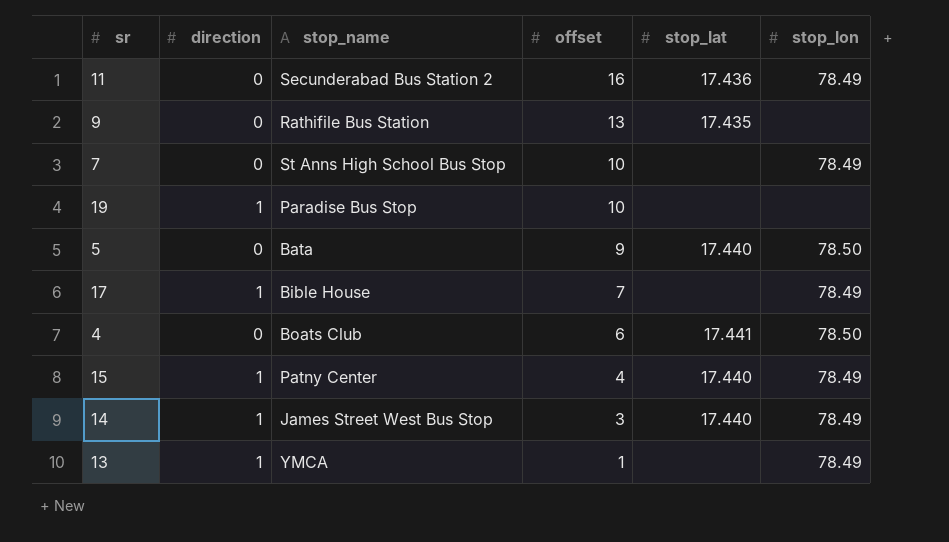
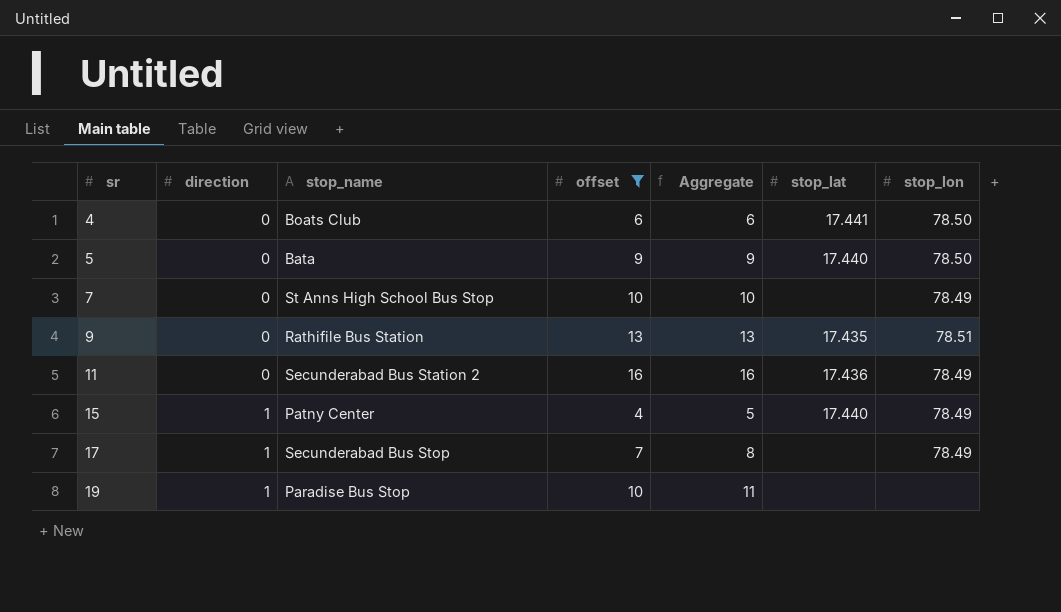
filter: none -> offset >= 4
row order: offset descending -> sr ascending
column Aggregate | formula: none -> [direction] + [offset]
9 | stop_lon: none -> 78.51
17 | stop_name: Bible House -> Secunderabad Bus Stop

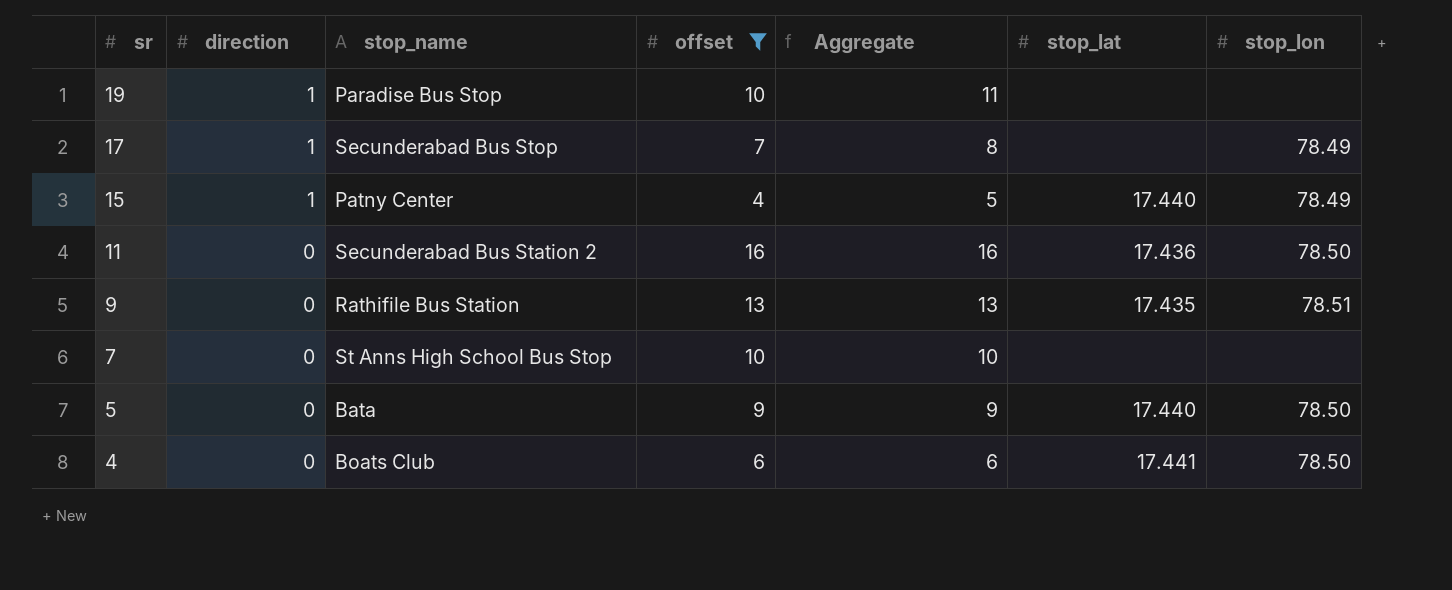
row order: sr ascending -> sr descending
11 | stop_lon: 78.49 -> 78.50
7 | stop_lon: 78.49 -> none

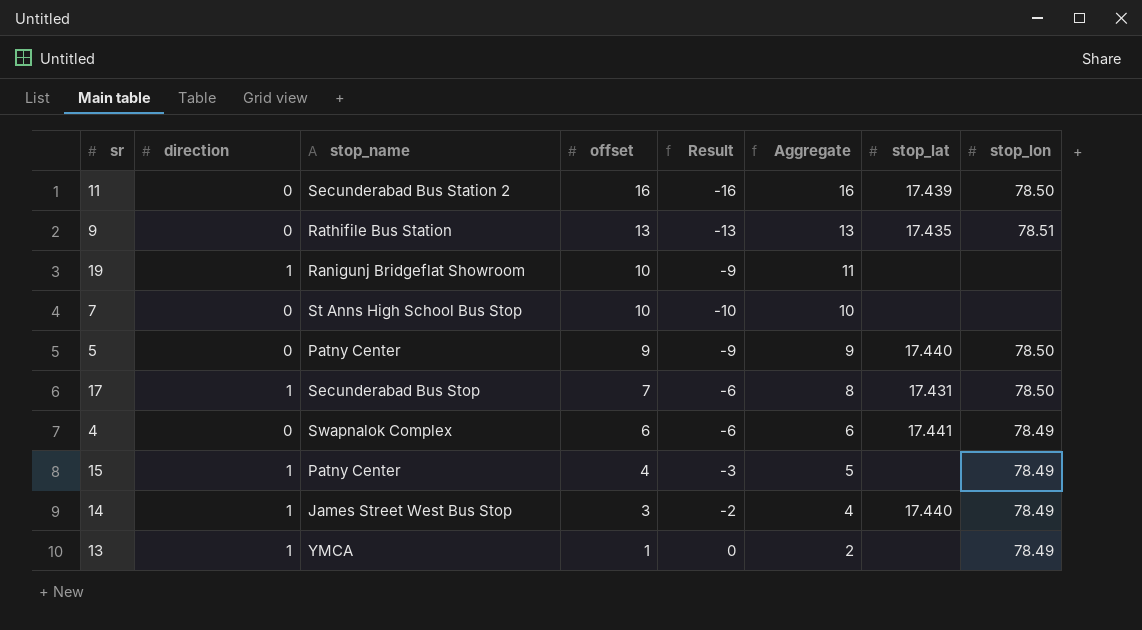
filter: offset >= 4 -> none
row order: sr descending -> offset descending
column Result | formula: none -> [direction] - [offset]
11 | stop_lat: 17.436 -> 17.439
19 | stop_name: Paradise Bus Stop -> Ranigunj Bridgeflat Showroom
5 | stop_name: Bata -> Patny Center
17 | stop_lat: none -> 17.431
17 | stop_lon: 78.49 -> 78.50
4 | stop_name: Boats Club -> Swapnalok Complex
4 | stop_lon: 78.50 -> 78.49
15 | stop_lat: 17.440 -> none

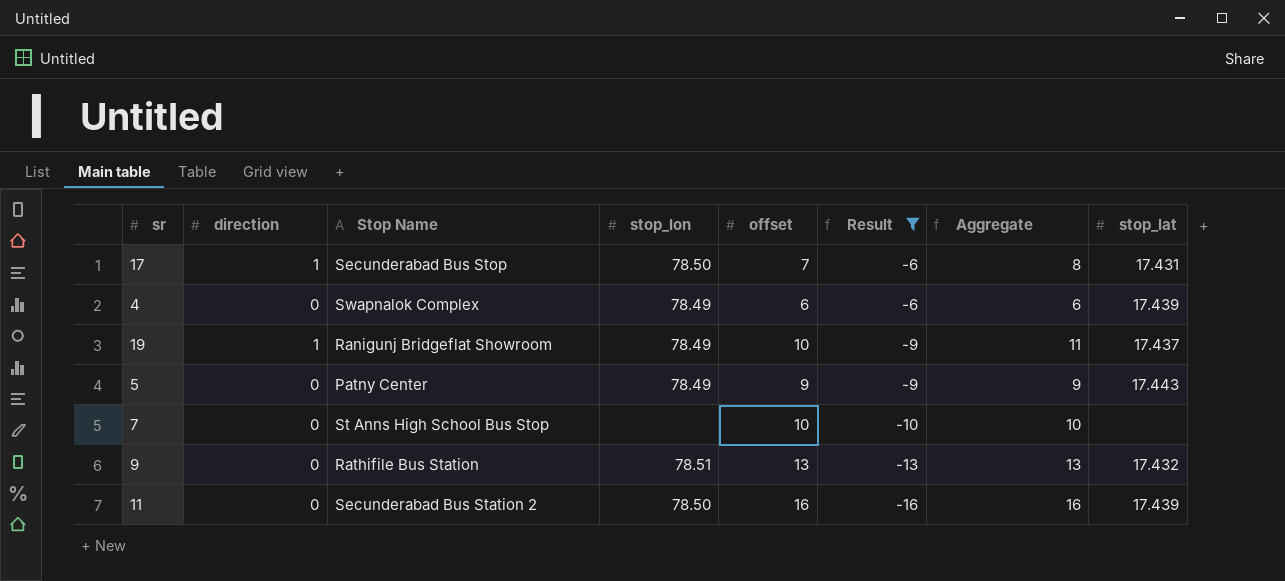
filter: none -> Result <= -6
row order: offset descending -> Result descending
column name: stop_name -> Stop Name
column stop_lon | position: 8 -> 4
4 | stop_lat: 17.441 -> 17.439
19 | stop_lon: none -> 78.49
19 | stop_lat: none -> 17.437
5 | stop_lon: 78.50 -> 78.49
5 | stop_lat: 17.440 -> 17.443
9 | stop_lat: 17.435 -> 17.432

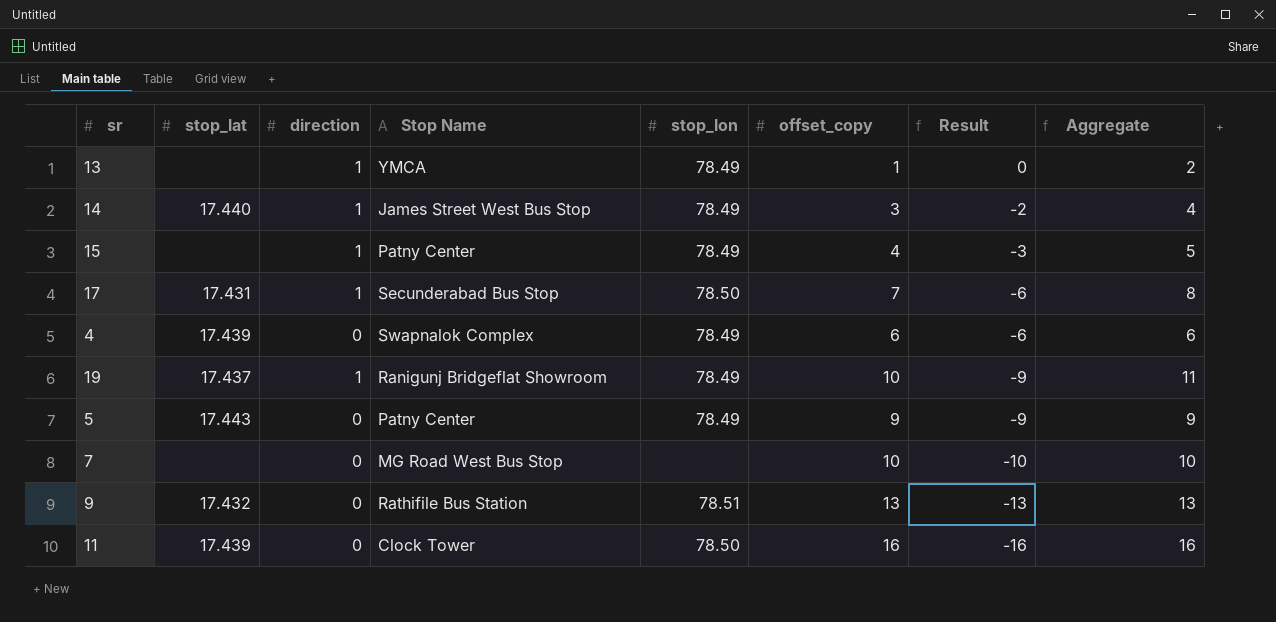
filter: Result <= -6 -> none
column stop_lat | position: 8 -> 2
column name: offset -> offset_copy
7 | Stop Name: St Anns High School Bus Stop -> MG Road West Bus Stop
11 | Stop Name: Secunderabad Bus Station 2 -> Clock Tower

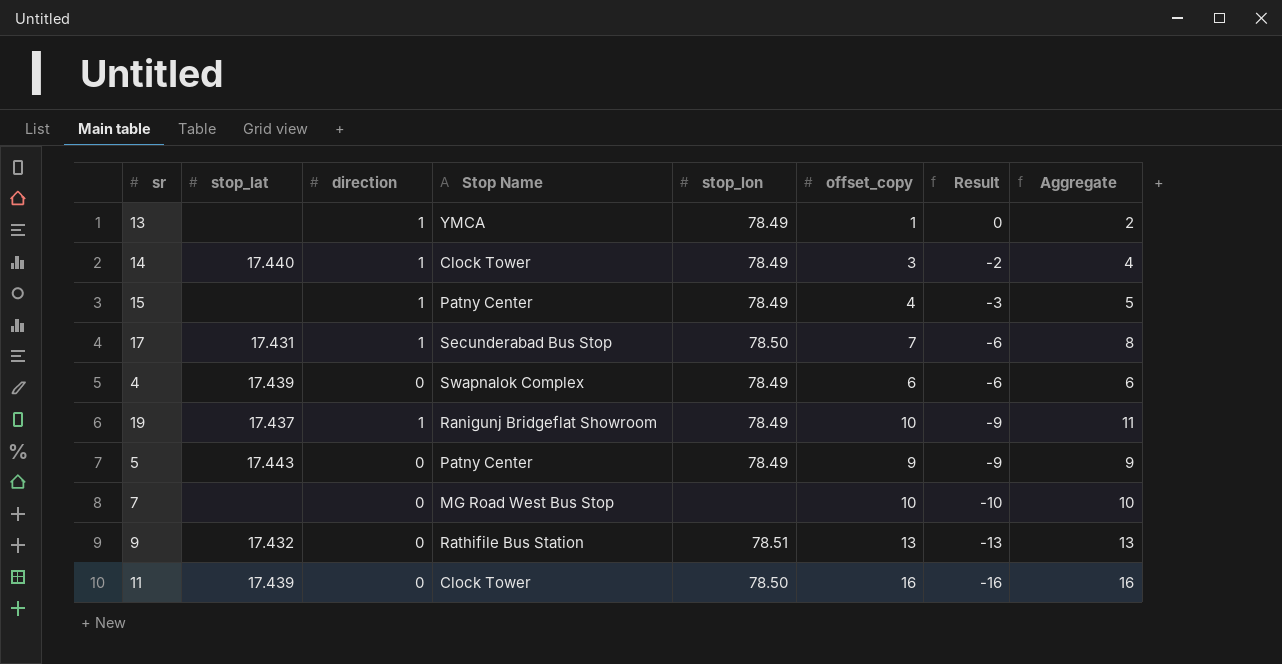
14 | Stop Name: James Street West Bus Stop -> Clock Tower

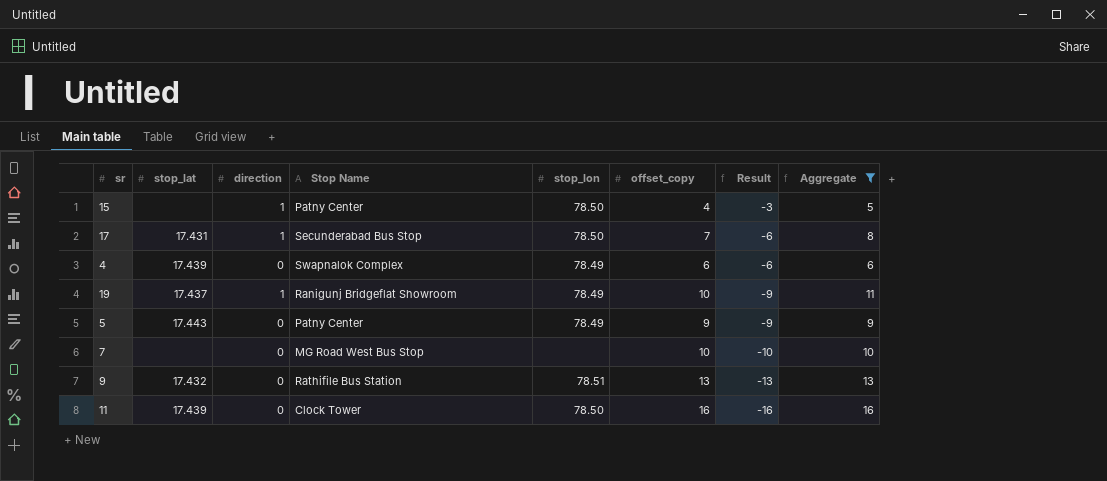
filter: none -> Aggregate >= 5
15 | stop_lon: 78.49 -> 78.50

